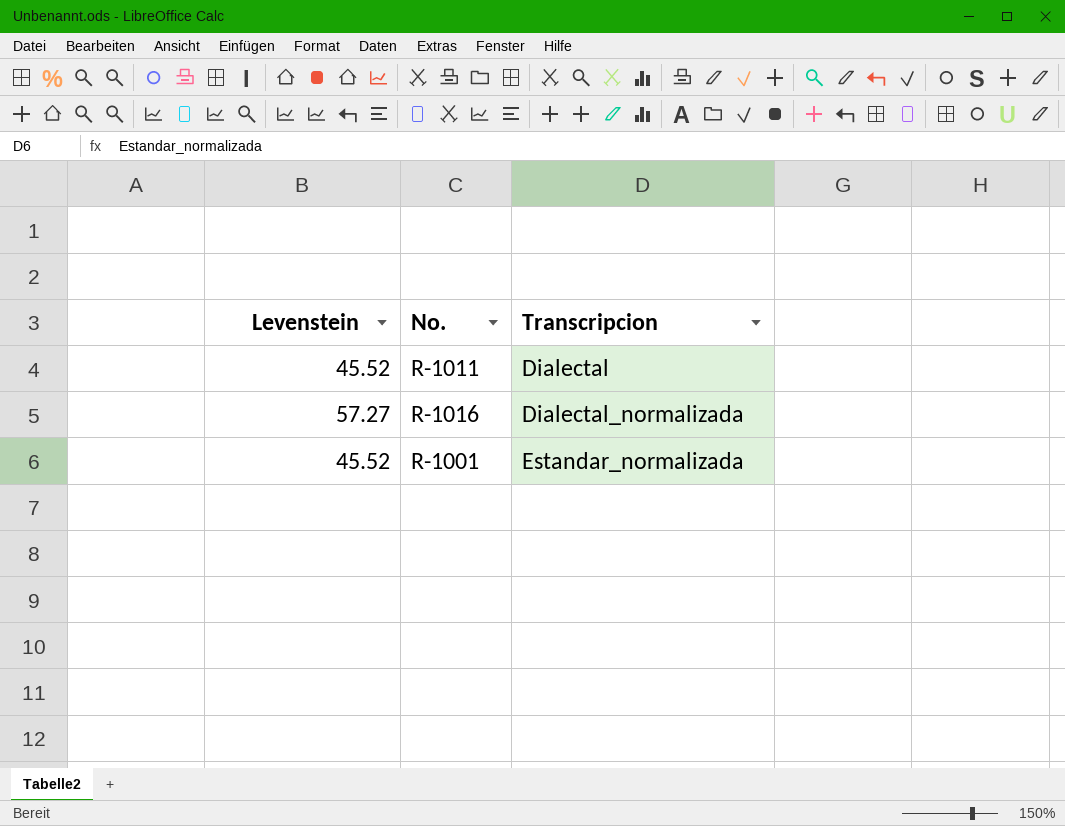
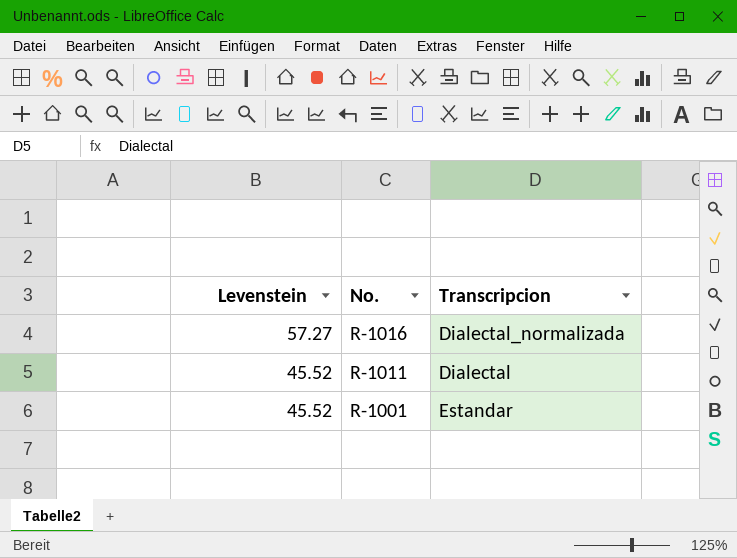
row order: Transcripcion ascending -> Levenstein descending
R-1001 | Transcripcion: Estandar_normalizada -> Estandar

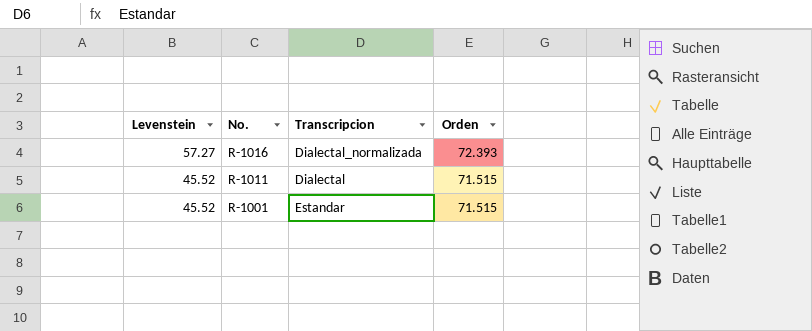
column Orden | position: none -> 4

